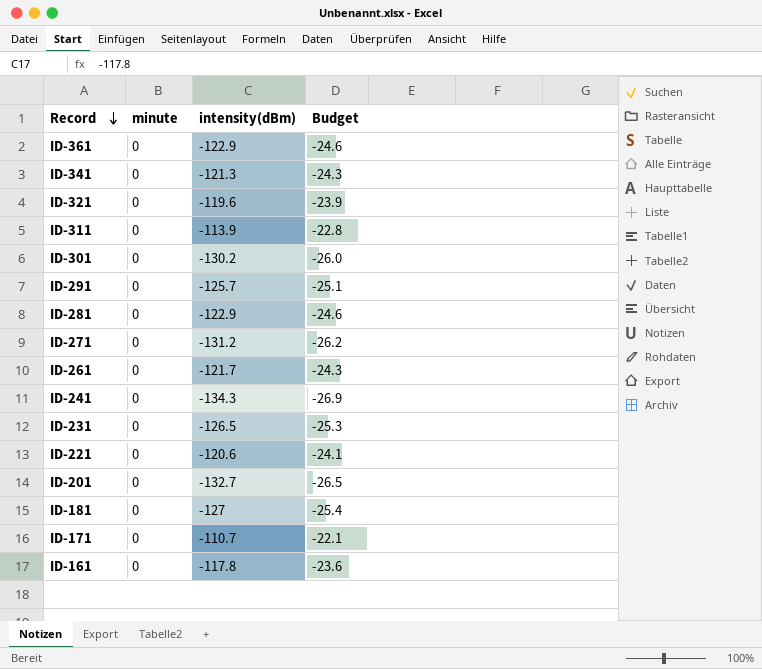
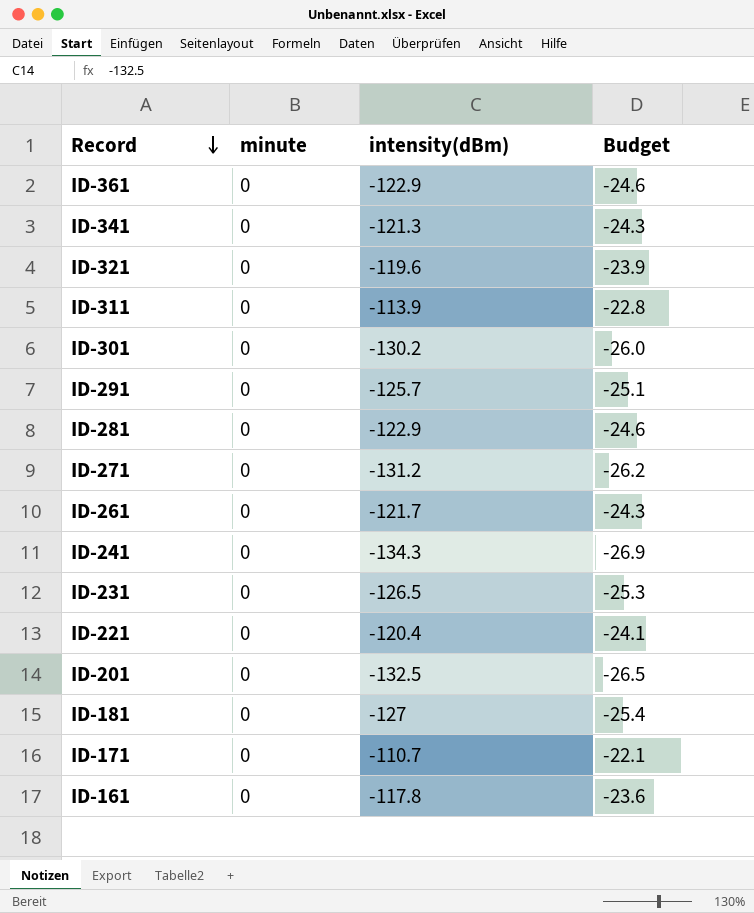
ID-221 | intensity(dBm): -120.6 -> -120.4
ID-201 | intensity(dBm): -132.7 -> -132.5

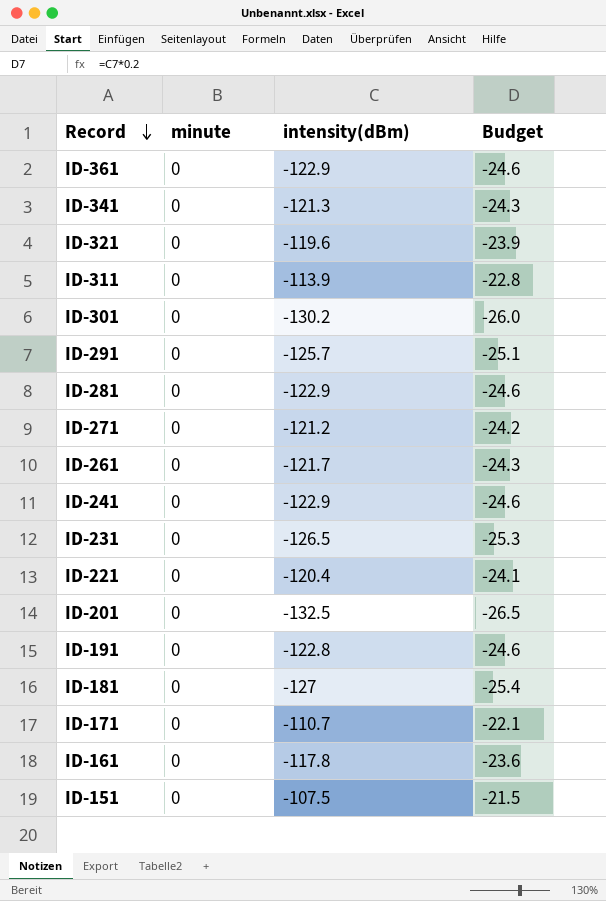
ID-271 | intensity(dBm): -131.2 -> -121.2
ID-271 | Budget: -26.2 -> -24.2
ID-241 | intensity(dBm): -134.3 -> -122.9
ID-241 | Budget: -26.9 -> -24.6
row ID-191: none -> 0 | -122.8 | -24.6
row ID-151: none -> 0 | -107.5 | -21.5

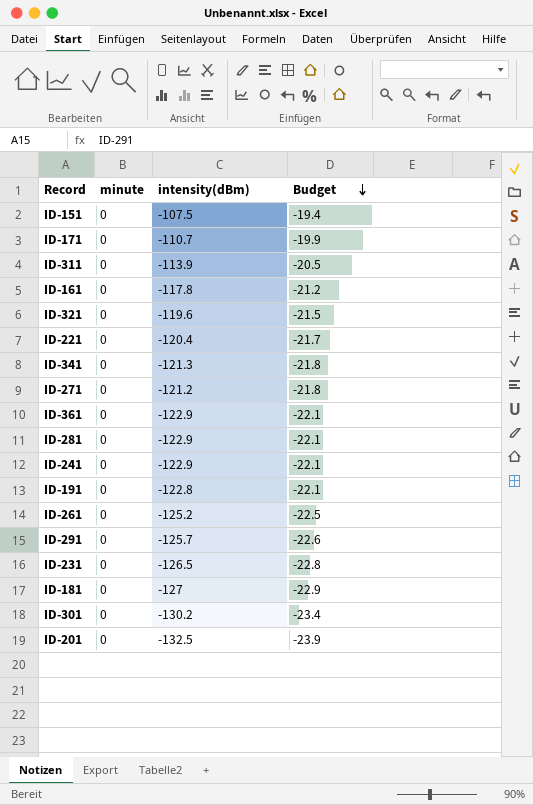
row order: Record descending -> Budget descending
column Budget | formula: [intensity(dBm)] * 0.2 -> [intensity(dBm)] * 0.18
ID-261 | intensity(dBm): -121.7 -> -125.2

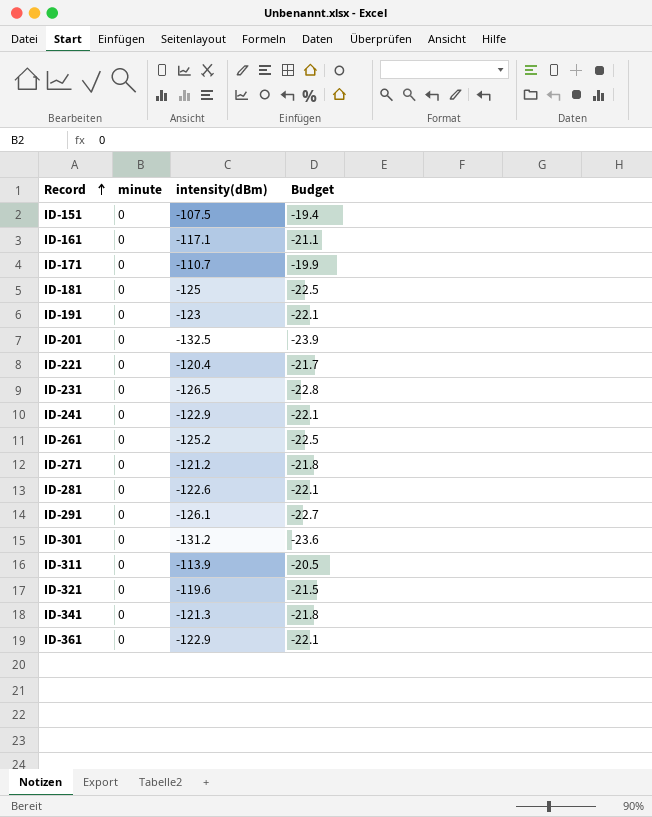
row order: Budget descending -> Record ascending
ID-161 | intensity(dBm): -117.8 -> -117.1
ID-161 | Budget: -21.2 -> -21.1
ID-181 | intensity(dBm): -127 -> -125
ID-181 | Budget: -22.9 -> -22.5
ID-191 | intensity(dBm): -122.8 -> -123
ID-281 | intensity(dBm): -122.9 -> -122.6
ID-291 | intensity(dBm): -125.7 -> -126.1
ID-291 | Budget: -22.6 -> -22.7
ID-301 | intensity(dBm): -130.2 -> -131.2
ID-301 | Budget: -23.4 -> -23.6

